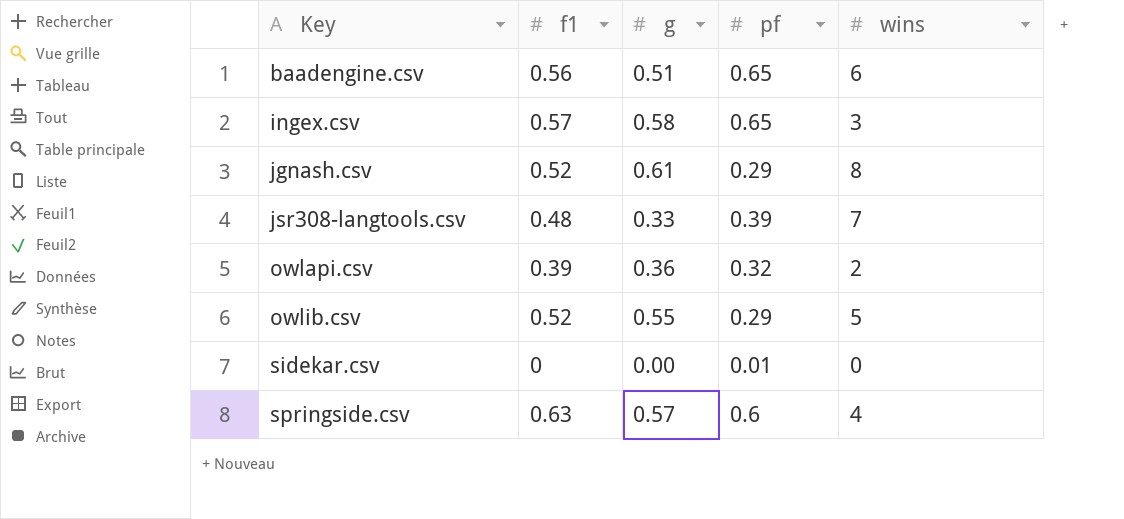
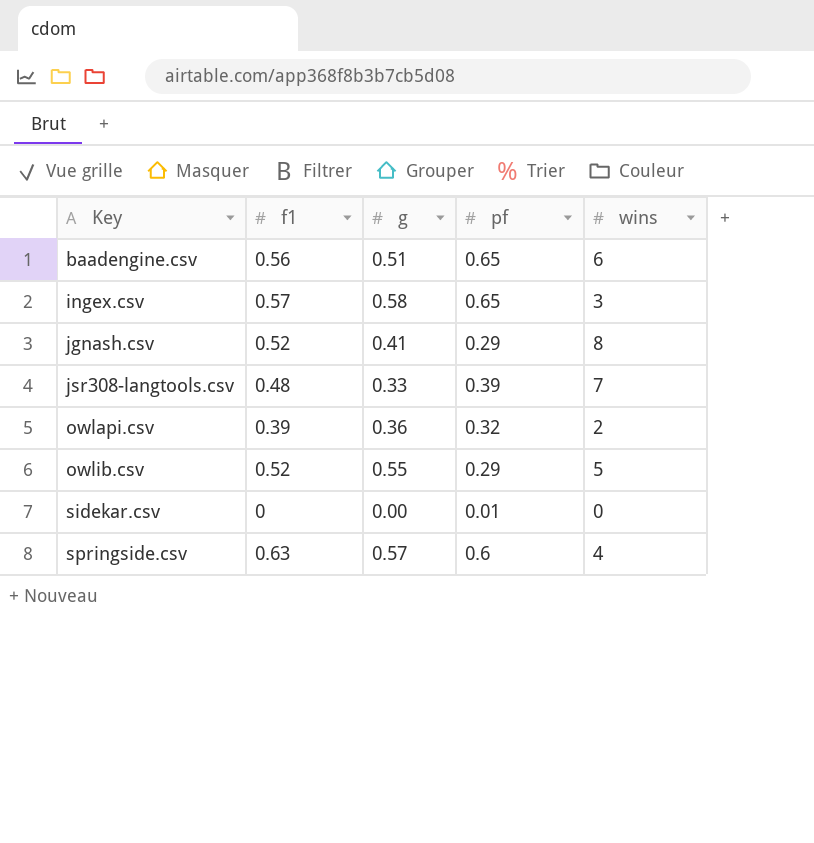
jgnash.csv | g: 0.61 -> 0.41

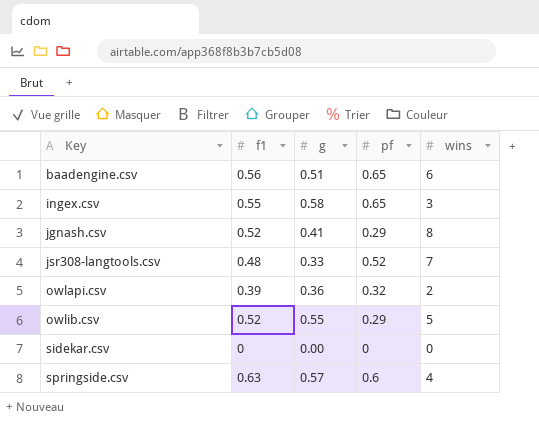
ingex.csv | f1: 0.57 -> 0.55
jsr308-langtools.csv | pf: 0.39 -> 0.52
sidekar.csv | pf: 0.01 -> 0

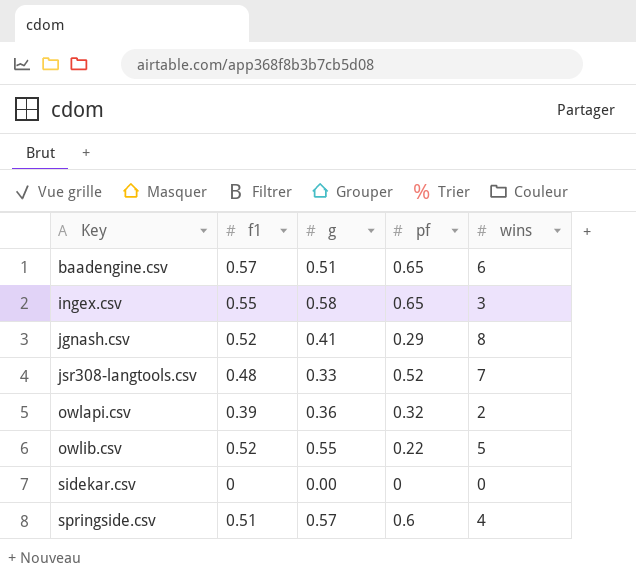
baadengine.csv | f1: 0.56 -> 0.57
owlib.csv | pf: 0.29 -> 0.22
springside.csv | f1: 0.63 -> 0.51

